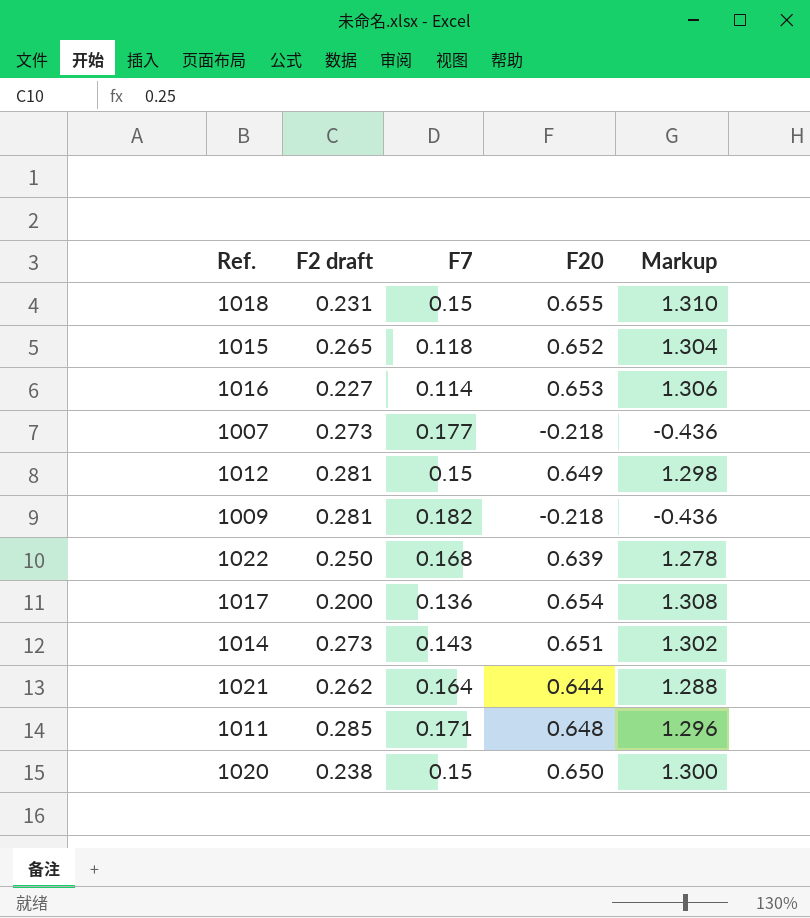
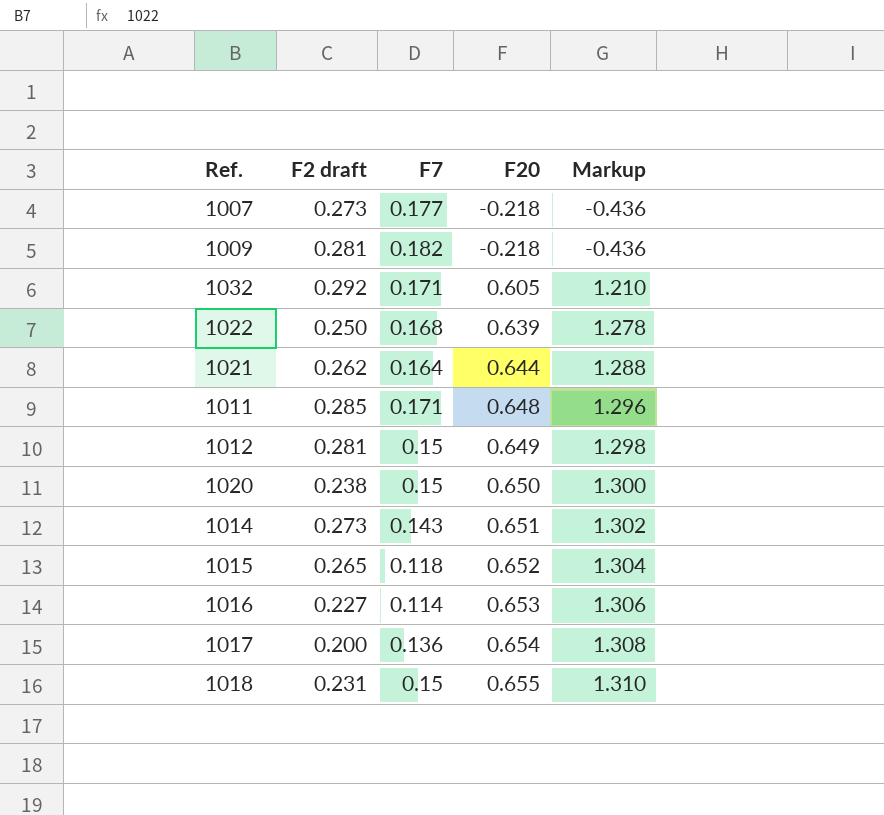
row order: none -> F20 ascending
row 1032: none -> 0.292 | 0.171 | 0.605 | 1.210

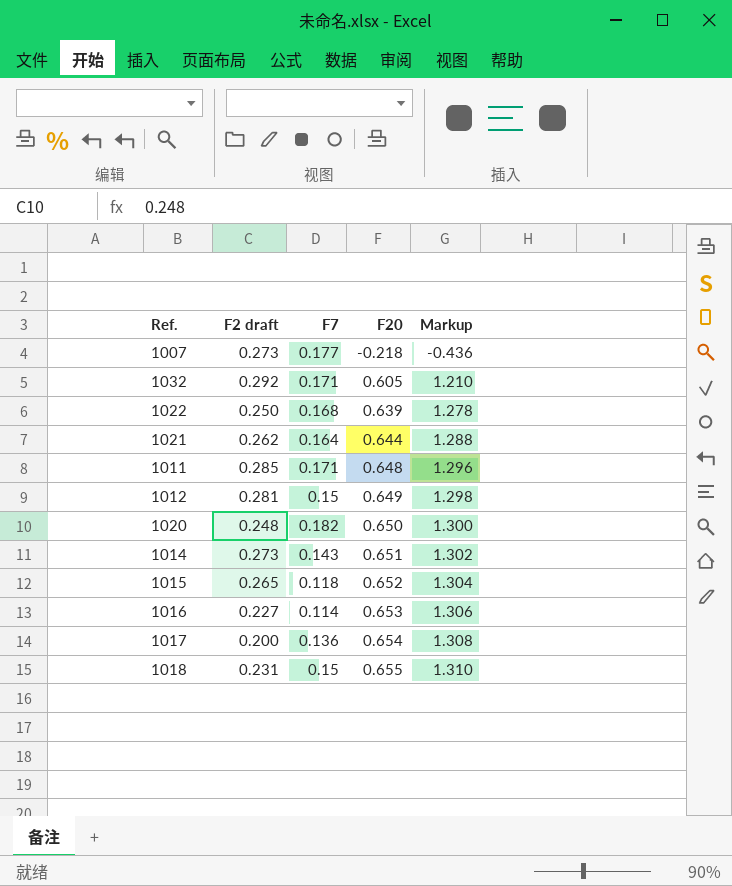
row 1009: 0.281 | 0.182 | -0.218 | -0.436 -> none
1020 | F2 draft: 0.238 -> 0.248
1020 | F7: 0.15 -> 0.182

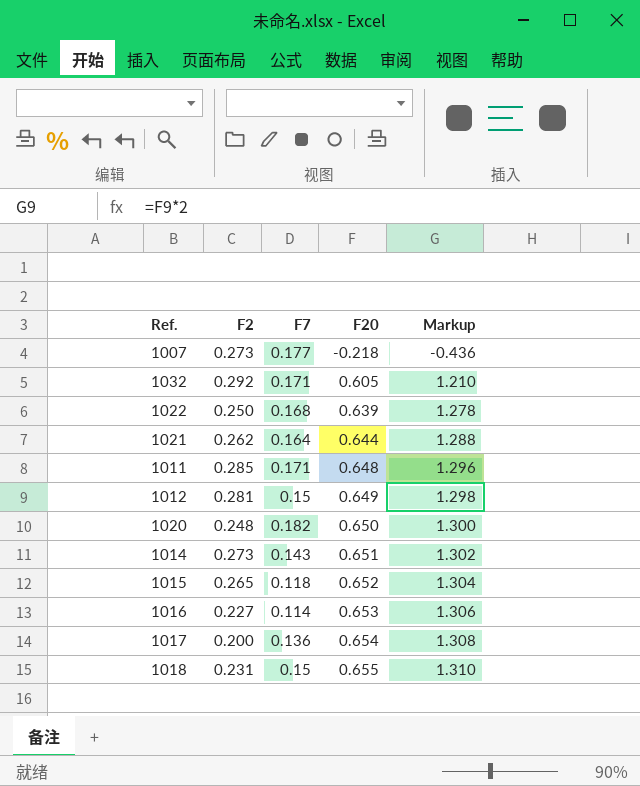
column name: F2 draft -> F2

